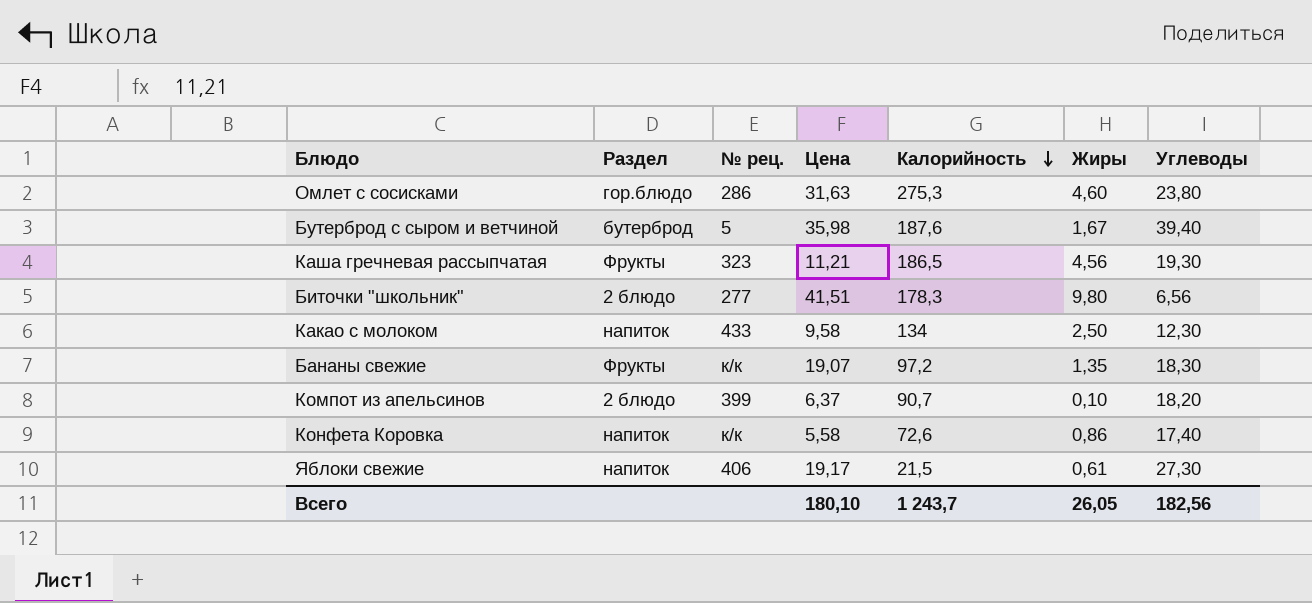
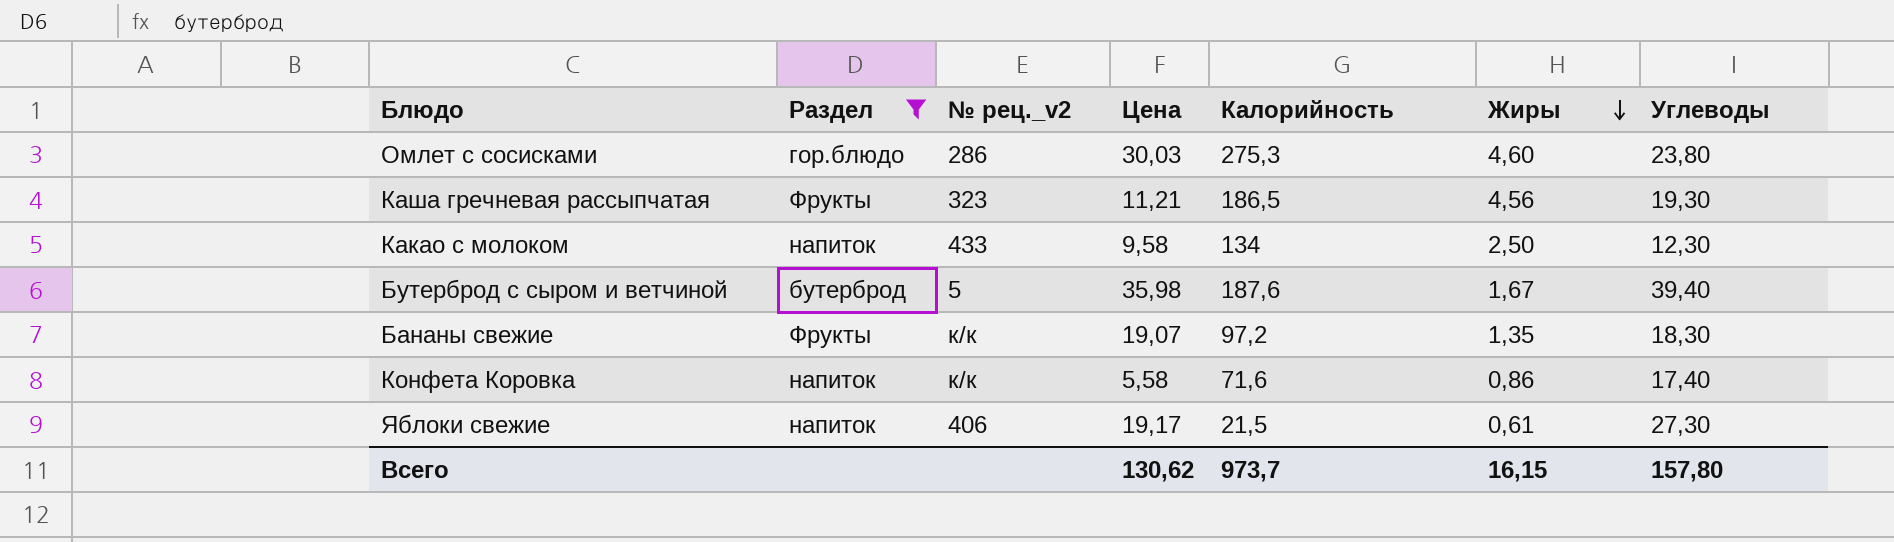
filter: none -> Раздел != 2 блюдо
row order: Калорийность descending -> Жиры descending
column name: № рец. -> № рец._v2
Омлет с сосисками | Цена: 31,63 -> 30,03
Конфета Коровка | Калорийность: 72,6 -> 71,6
Всего | Цена: 180,10 -> 130,62
Всего | Калорийность: 1 243,7 -> 973,7
Всего | Жиры: 26,05 -> 16,15
Всего | Углеводы: 182,56 -> 157,80

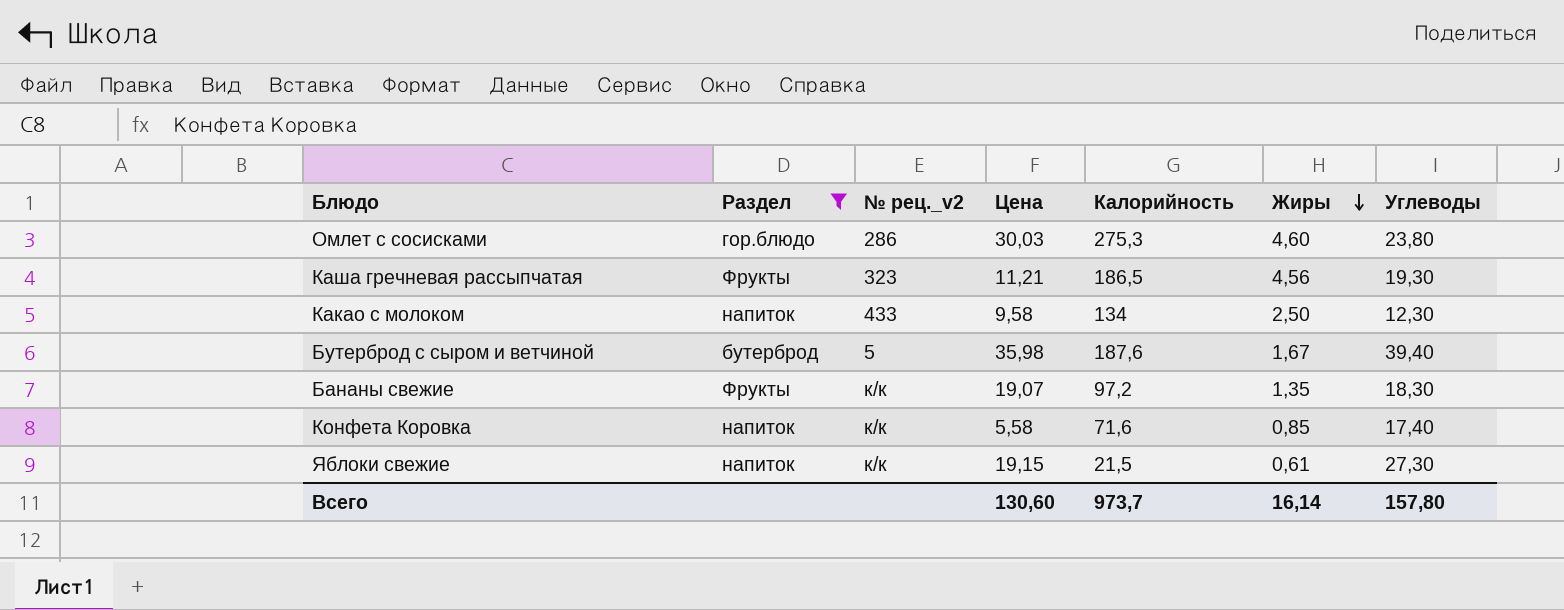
Конфета Коровка | Жиры: 0,86 -> 0,85
Яблоки свежие | № рец._v2: 406 -> к/к
Яблоки свежие | Цена: 19,17 -> 19,15
Всего | Цена: 130,62 -> 130,60
Всего | Жиры: 16,15 -> 16,14

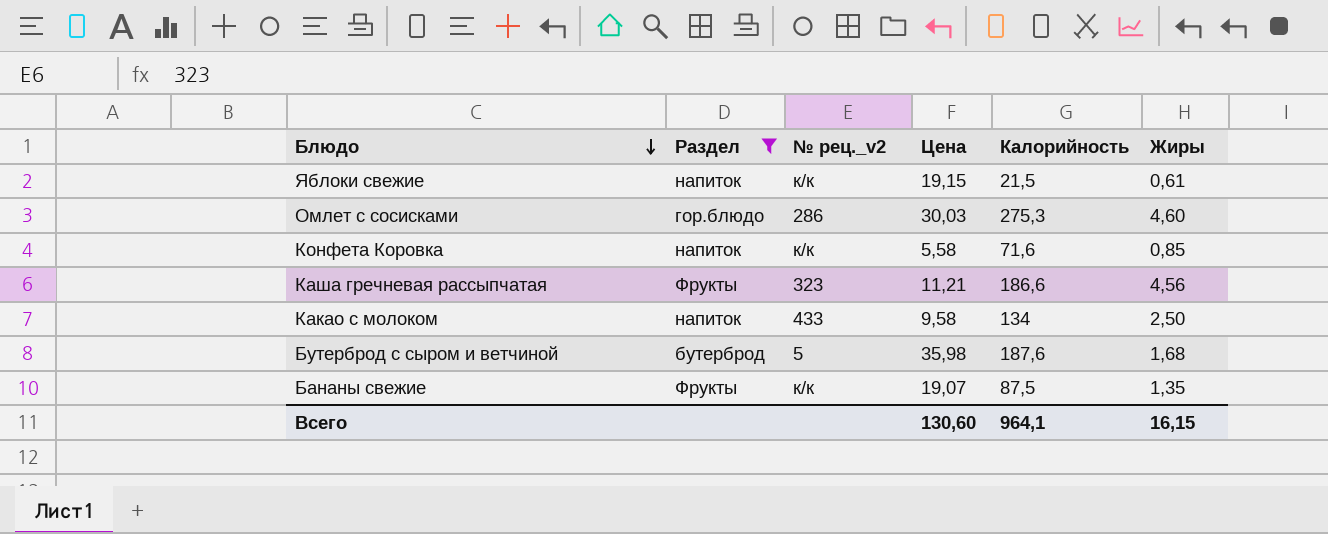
row order: Жиры descending -> Блюдо descending
column Углеводы | position: 7 -> none
Каша гречневая рассыпчатая | Калорийность: 186,5 -> 186,6
Бутерброд с сыром и ветчиной | Жиры: 1,67 -> 1,68
Бананы свежие | Калорийность: 97,2 -> 87,5
Всего | Калорийность: 973,7 -> 964,1
Всего | Жиры: 16,14 -> 16,15

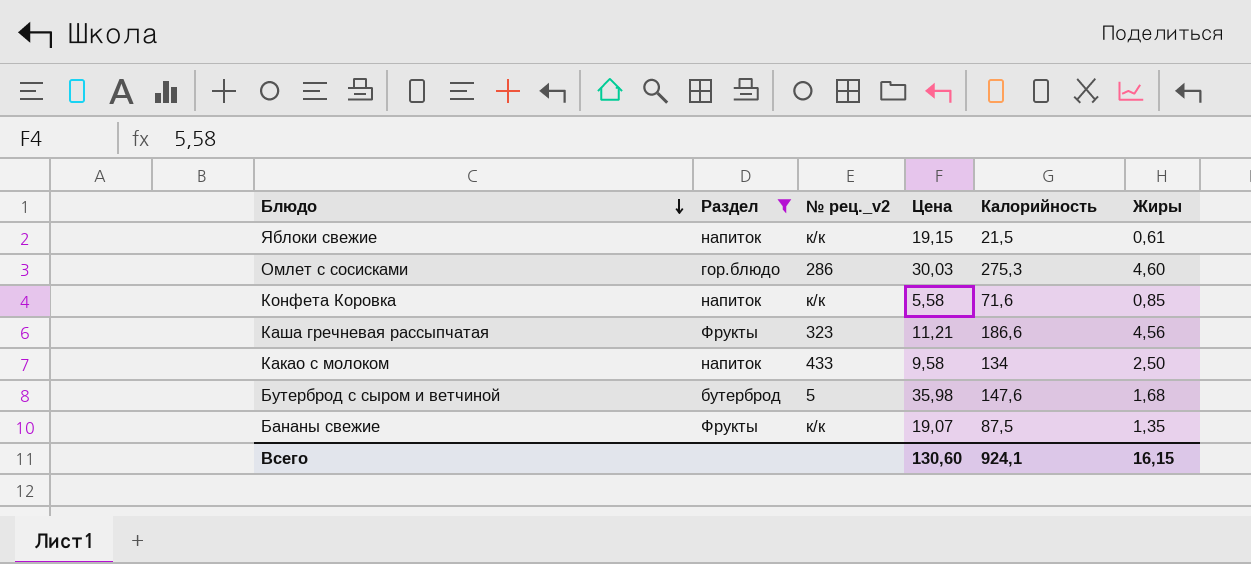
Бутерброд с сыром и ветчиной | Калорийность: 187,6 -> 147,6
Всего | Калорийность: 964,1 -> 924,1

